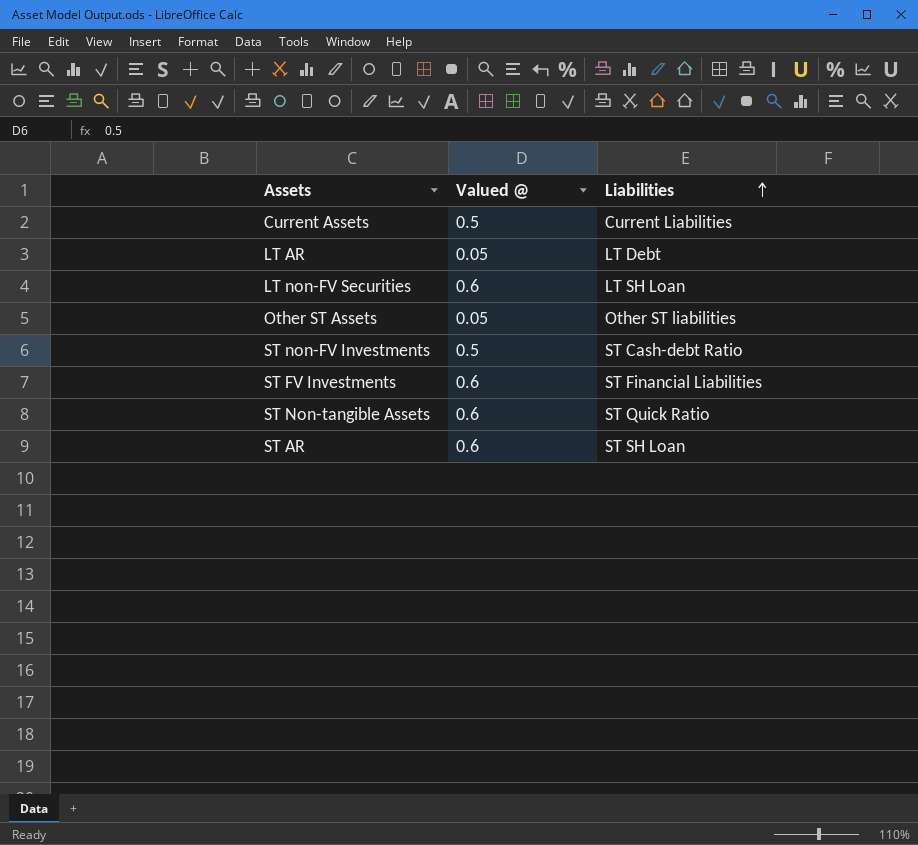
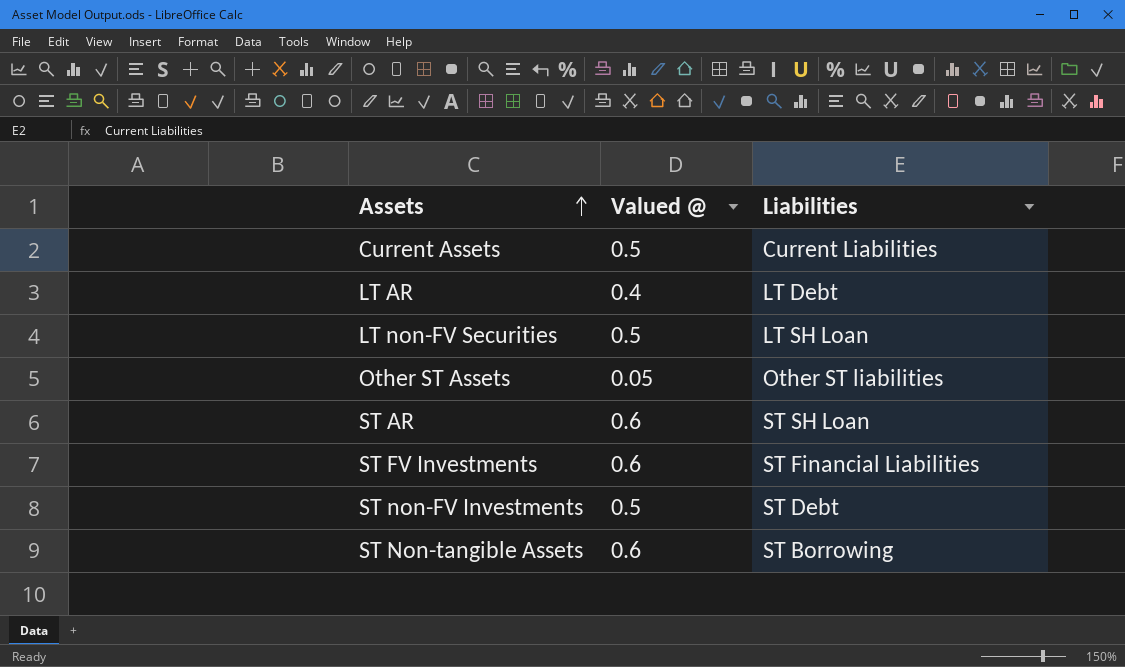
row order: Liabilities ascending -> Assets ascending
LT AR | Valued @: 0.05 -> 0.4
LT non-FV Securities | Valued @: 0.6 -> 0.5
ST non-FV Investments | Liabilities: ST Cash-debt Ratio -> ST Debt
ST Non-tangible Assets | Liabilities: ST Quick Ratio -> ST Borrowing

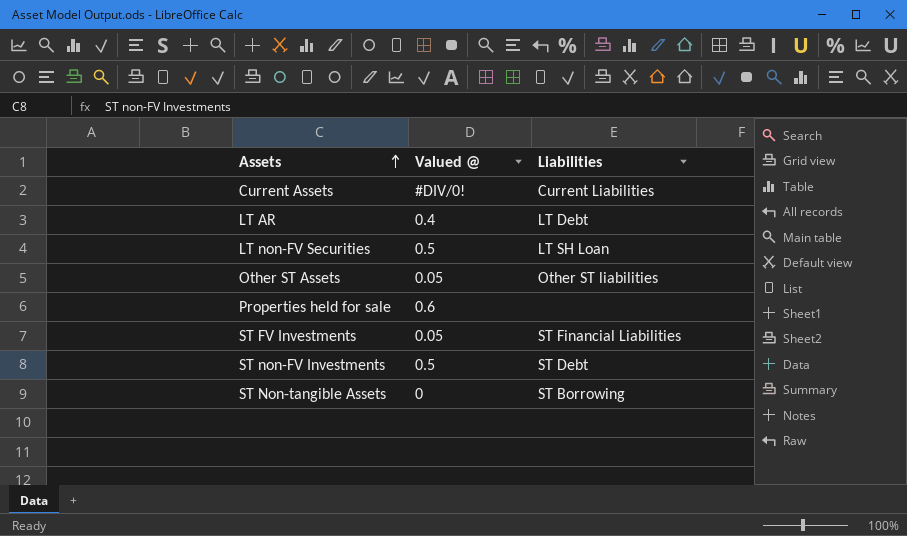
row ST AR: 0.6 | ST SH Loan -> none
Current Assets | Valued @: 0.5 -> #DIV/0!
row Properties held for sale: none -> 0.6 | none
ST FV Investments | Valued @: 0.6 -> 0.05
ST Non-tangible Assets | Valued @: 0.6 -> 0

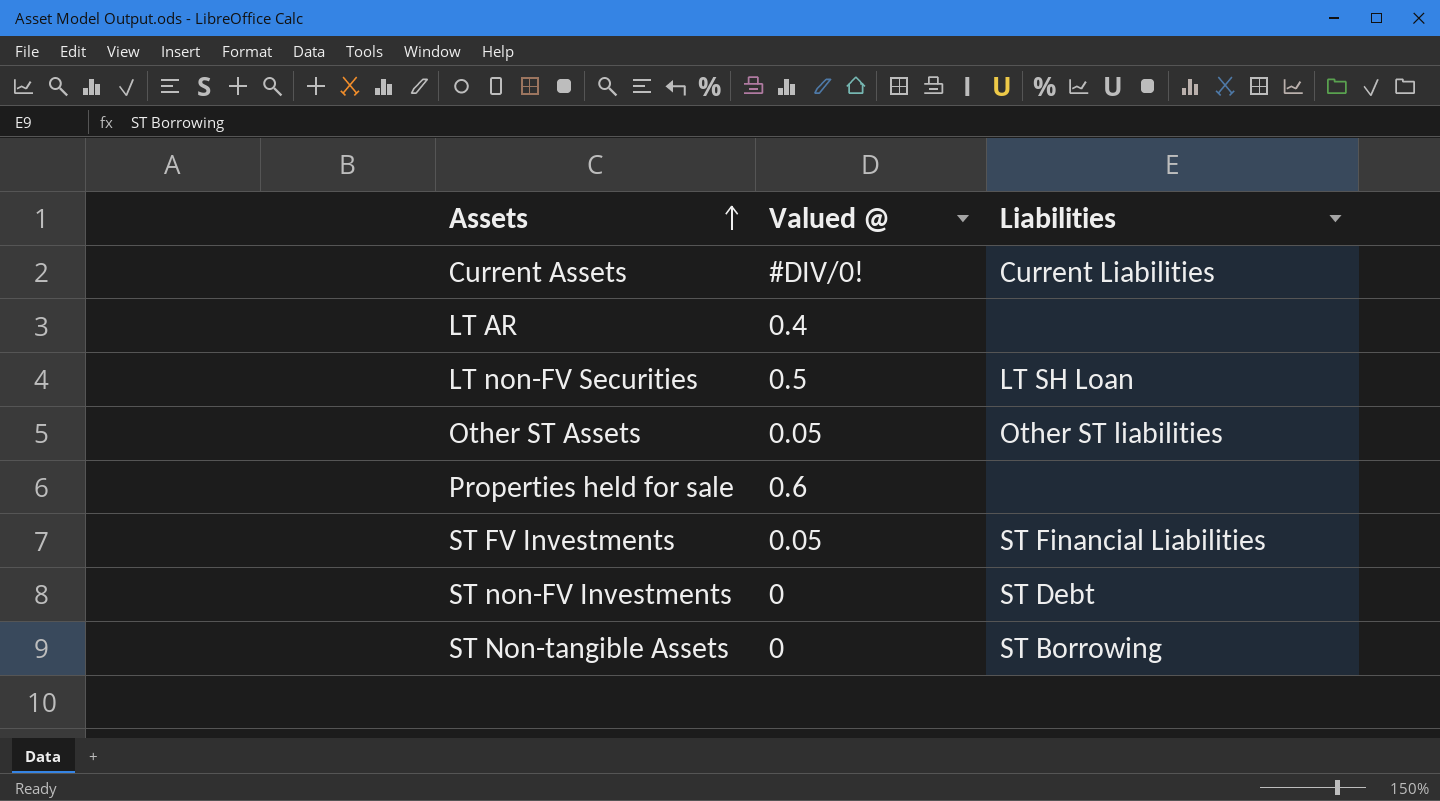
LT AR | Liabilities: LT Debt -> none
ST non-FV Investments | Valued @: 0.5 -> 0

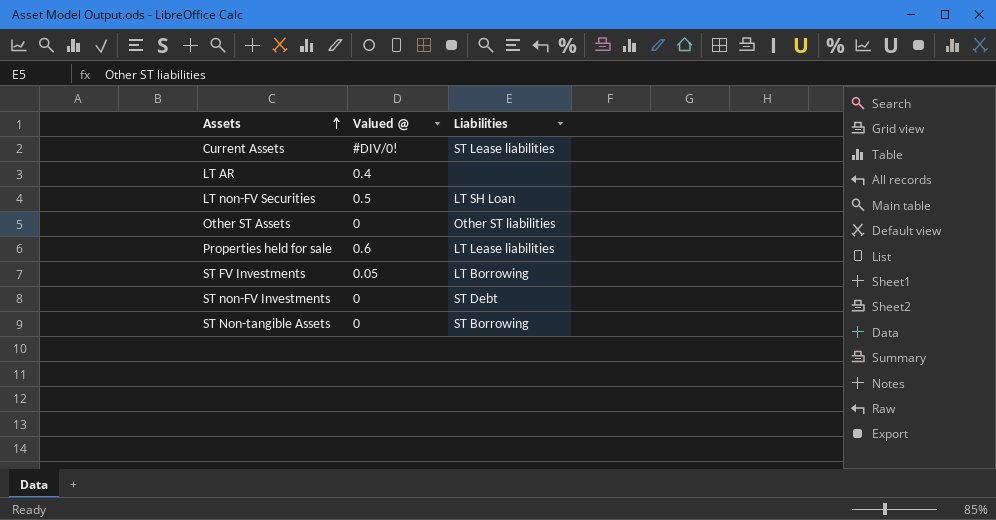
Current Assets | Liabilities: Current Liabilities -> ST Lease liabilities
Other ST Assets | Valued @: 0.05 -> 0
Properties held for sale | Liabilities: none -> LT Lease liabilities
ST FV Investments | Liabilities: ST Financial Liabilities -> LT Borrowing

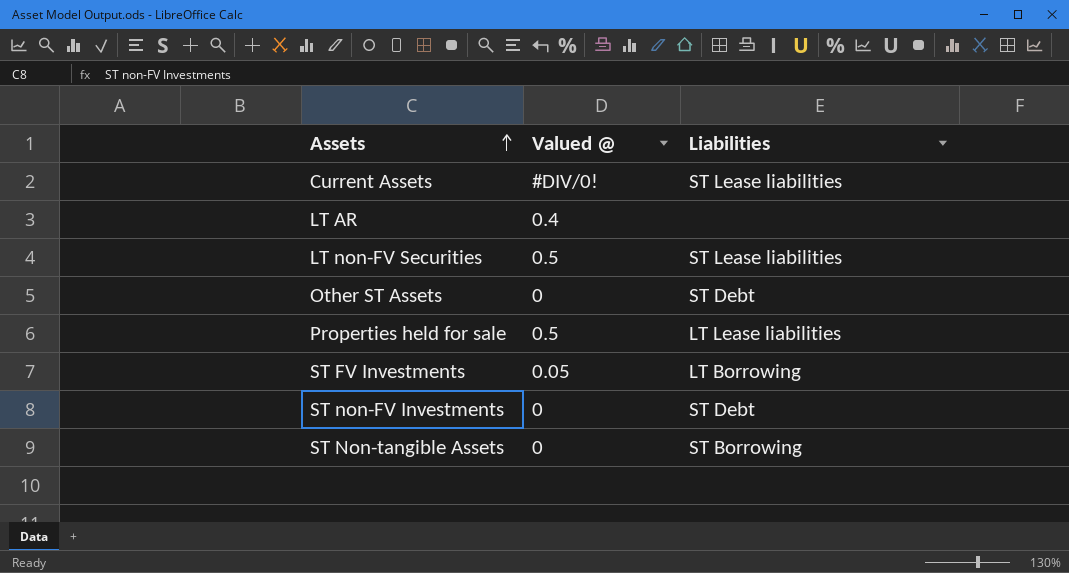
LT non-FV Securities | Liabilities: LT SH Loan -> ST Lease liabilities
Other ST Assets | Liabilities: Other ST liabilities -> ST Debt
Properties held for sale | Valued @: 0.6 -> 0.5

